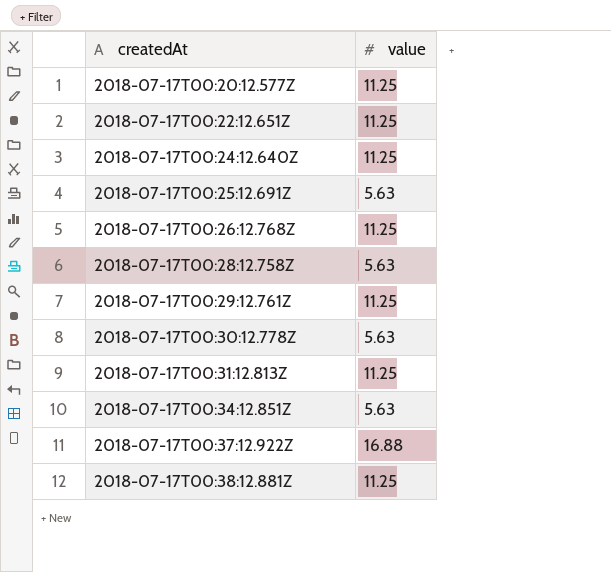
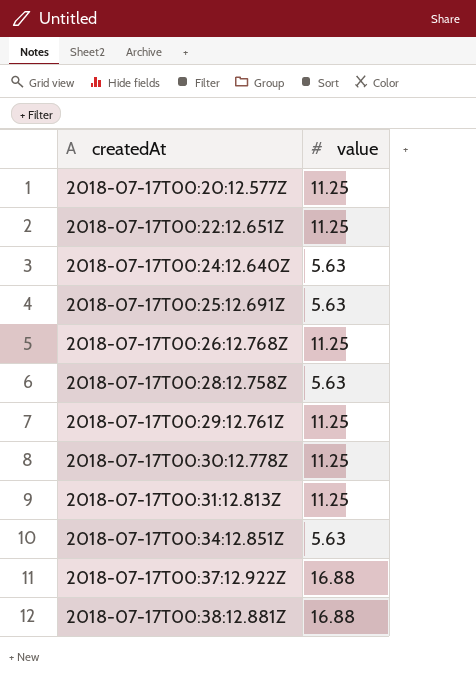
2018-07-17T00:24:12.640Z | value: 11.25 -> 5.63
2018-07-17T00:30:12.778Z | value: 5.63 -> 11.25
2018-07-17T00:38:12.881Z | value: 11.25 -> 16.88

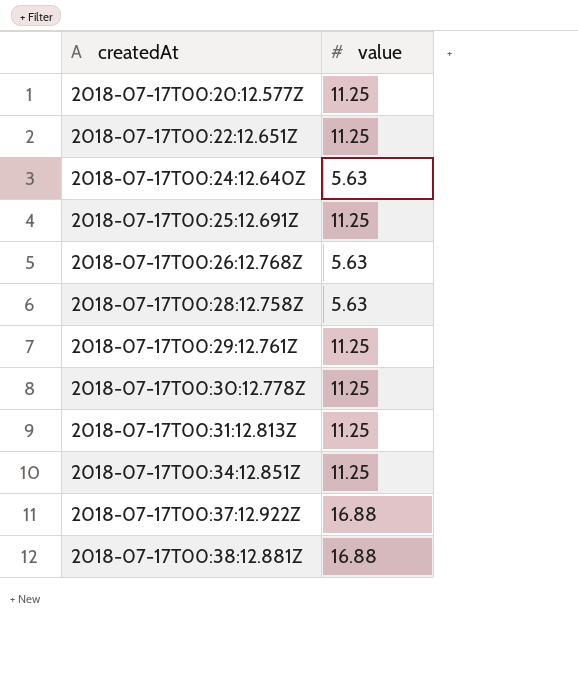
2018-07-17T00:25:12.691Z | value: 5.63 -> 11.25
2018-07-17T00:26:12.768Z | value: 11.25 -> 5.63
2018-07-17T00:34:12.851Z | value: 5.63 -> 11.25

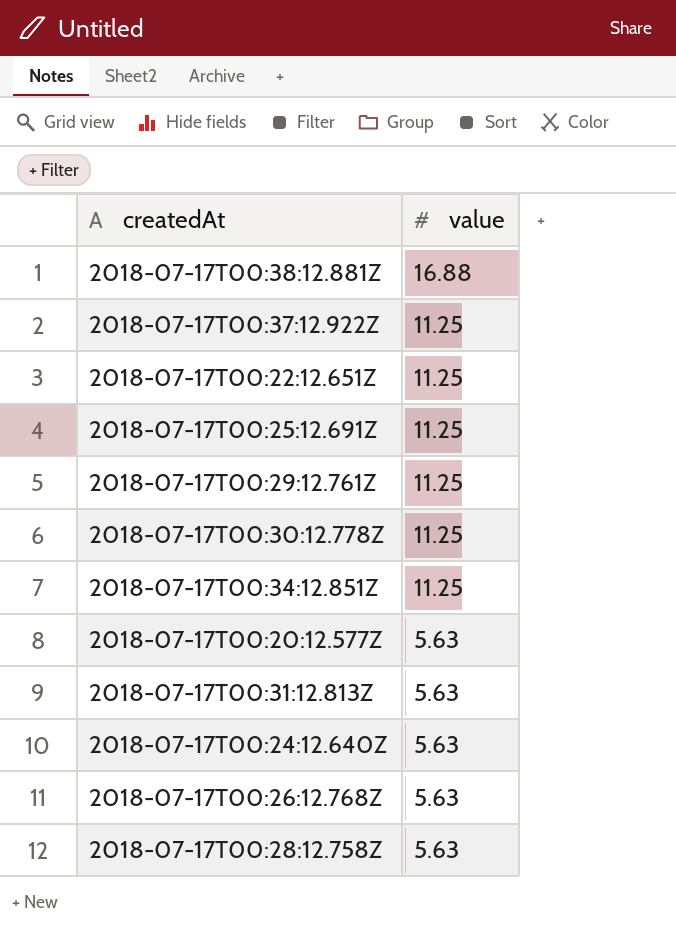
row order: createdAt ascending -> value descending
2018-07-17T00:37:12.922Z | value: 16.88 -> 11.25
2018-07-17T00:20:12.577Z | value: 11.25 -> 5.63
2018-07-17T00:31:12.813Z | value: 11.25 -> 5.63

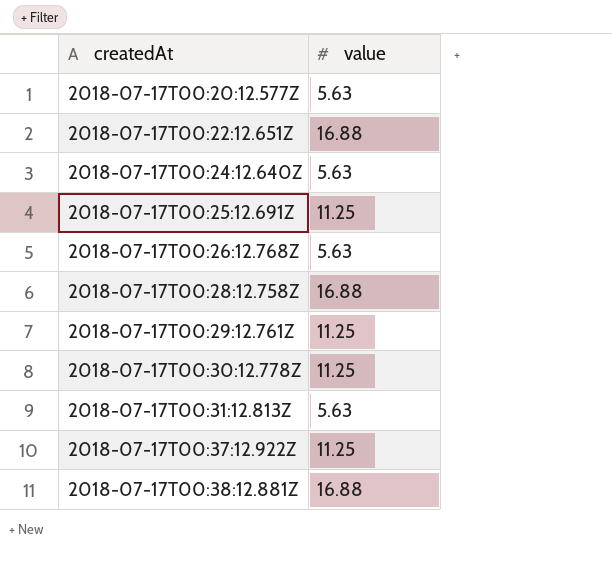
row order: value descending -> createdAt ascending
row 2018-07-17T00:34:12.851Z: 11.25 -> none
2018-07-17T00:22:12.651Z | value: 11.25 -> 16.88
2018-07-17T00:28:12.758Z | value: 5.63 -> 16.88

